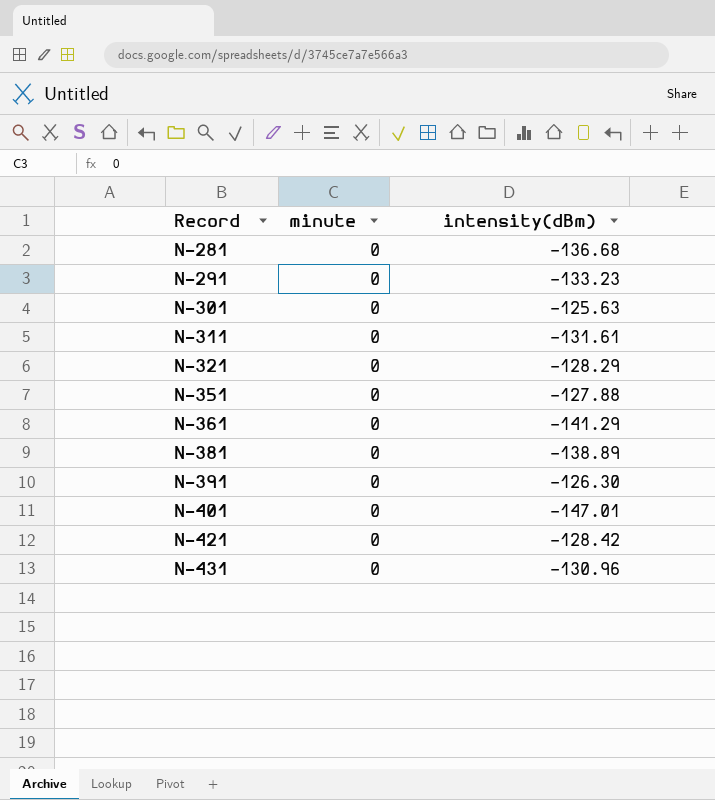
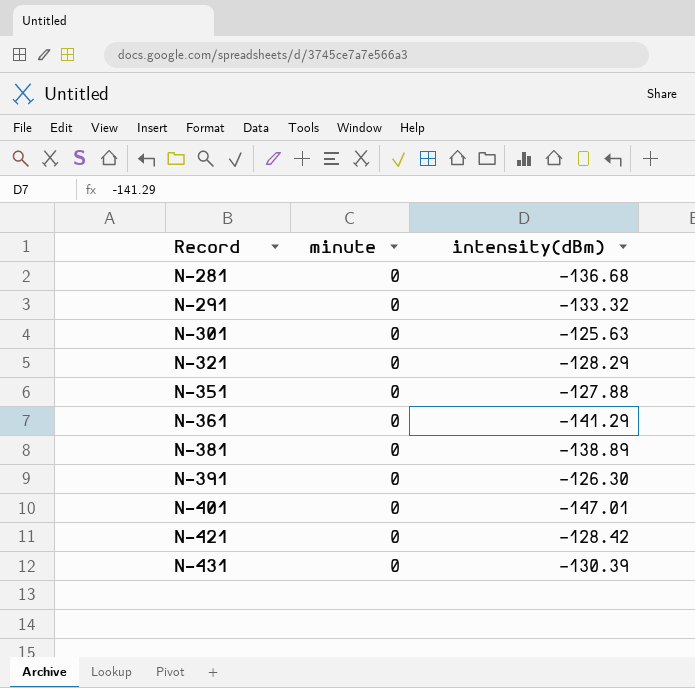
row N-311: 0 | -131.61 -> none
N-291 | intensity(dBm): -133.23 -> -133.32
N-431 | intensity(dBm): -130.96 -> -130.39

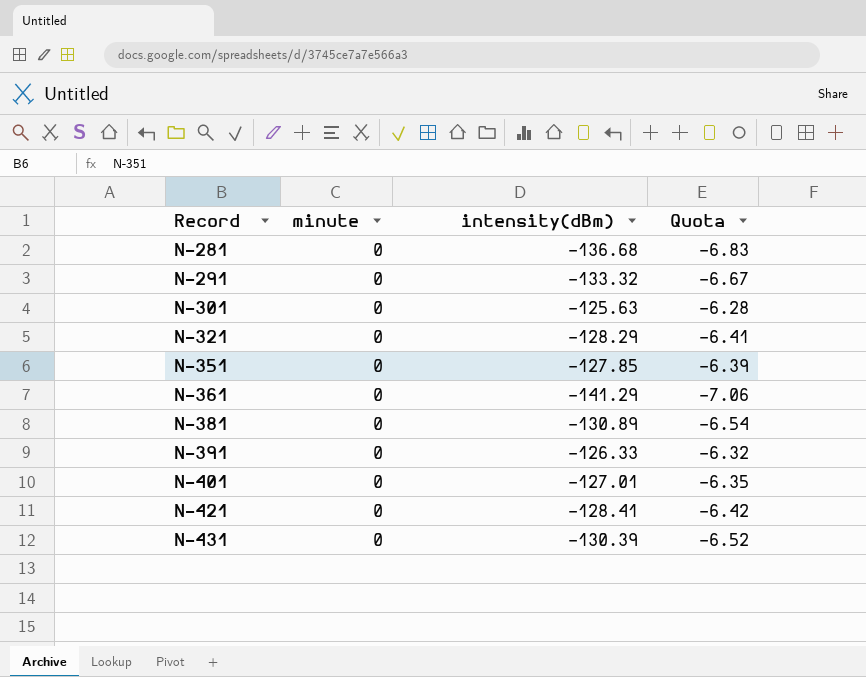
column Quota | formula: none -> [intensity(dBm)] * 0.05
N-351 | intensity(dBm): -127.88 -> -127.85
N-381 | intensity(dBm): -138.89 -> -130.89
N-391 | intensity(dBm): -126.30 -> -126.33
N-401 | intensity(dBm): -147.01 -> -127.01
N-421 | intensity(dBm): -128.42 -> -128.41

